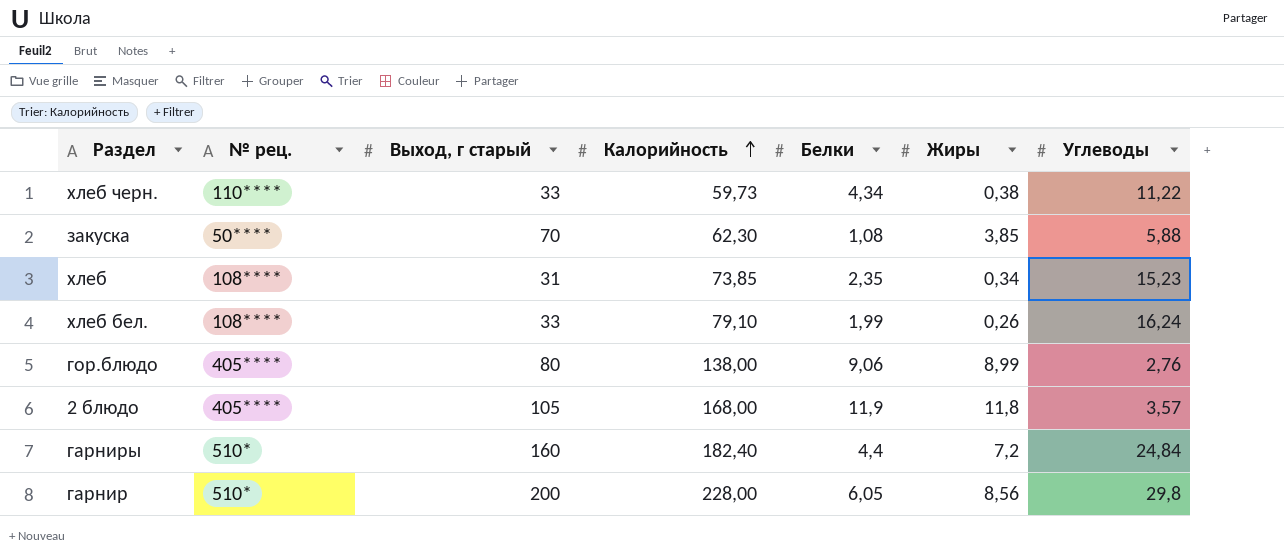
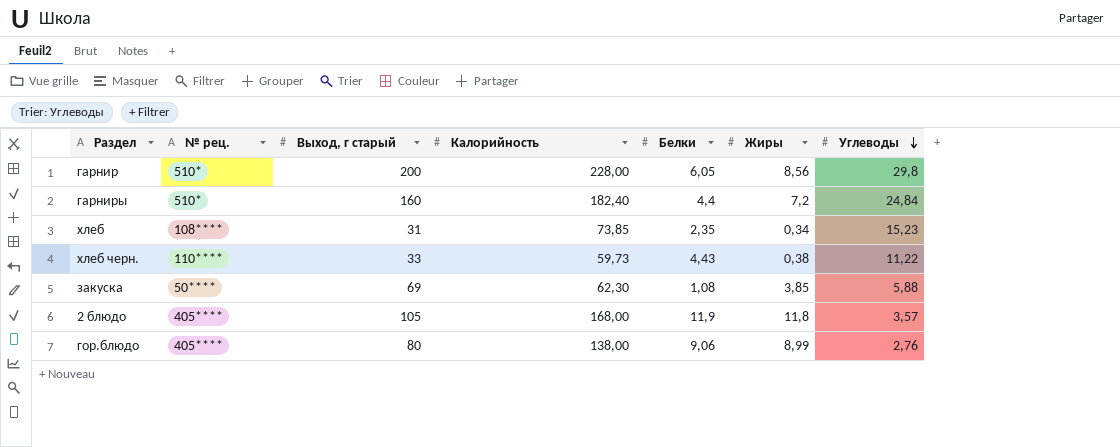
row order: Калорийность ascending -> Углеводы descending
row хлеб бел.: 108**** | 33 | 79,10 | 1,99 | 0,26 | 16,24 -> none
хлеб черн. | Белки: 4,34 -> 4,43
закуска | Выход, г старый: 70 -> 69

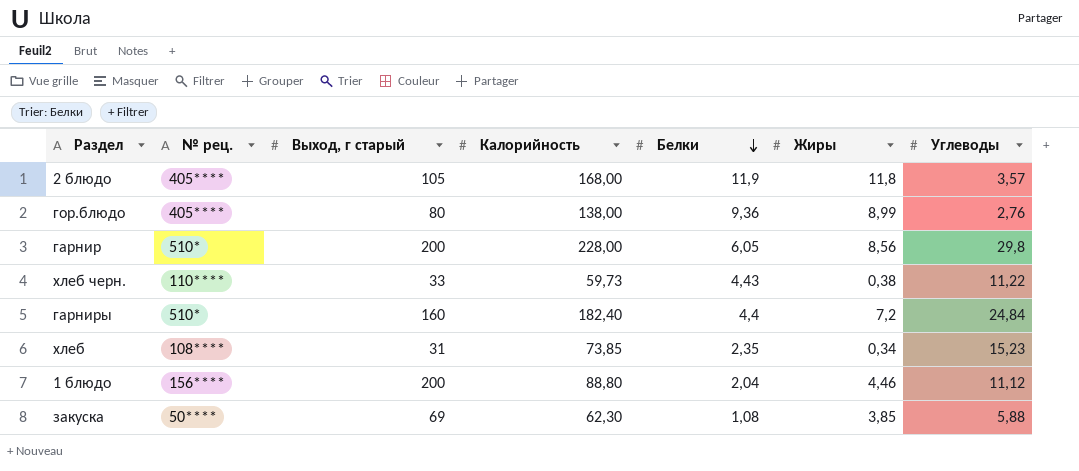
row order: Углеводы descending -> Белки descending
гор.блюдо | Белки: 9,06 -> 9,36
row 1 блюдо: none -> 156**** | 200 | 88,80 | 2,04 | 4,46 | 11,12

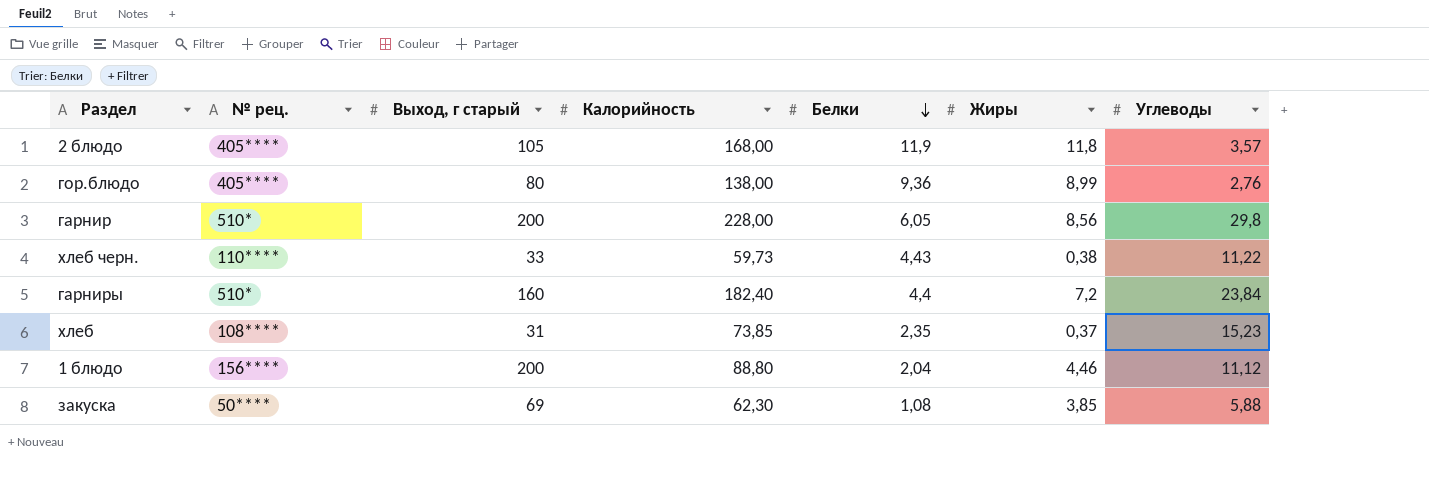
гарниры | Углеводы: 24,84 -> 23,84
хлеб | Жиры: 0,34 -> 0,37

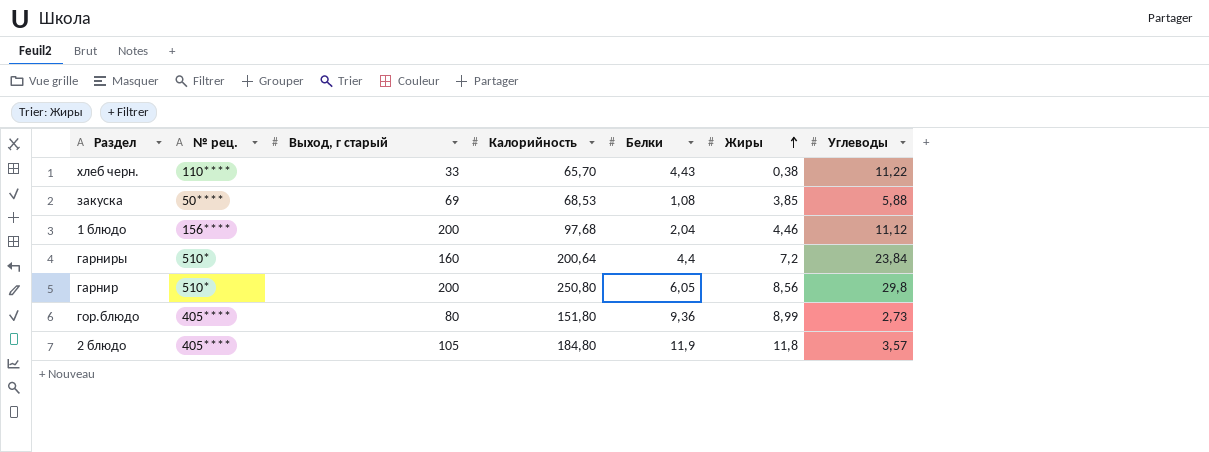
row order: Белки descending -> Жиры ascending
row хлеб: 108**** | 31 | 73,85 | 2,35 | 0,37 | 15,23 -> none
хлеб черн. | Калорийность: 59,73 -> 65,70
закуска | Калорийность: 62,30 -> 68,53
1 блюдо | Калорийность: 88,80 -> 97,68
гарниры | Калорийность: 182,40 -> 200,64
гарнир | Калорийность: 228,00 -> 250,80
гор.блюдо | Калорийность: 138,00 -> 151,80
гор.блюдо | Углеводы: 2,76 -> 2,73
2 блюдо | Калорийность: 168,00 -> 184,80

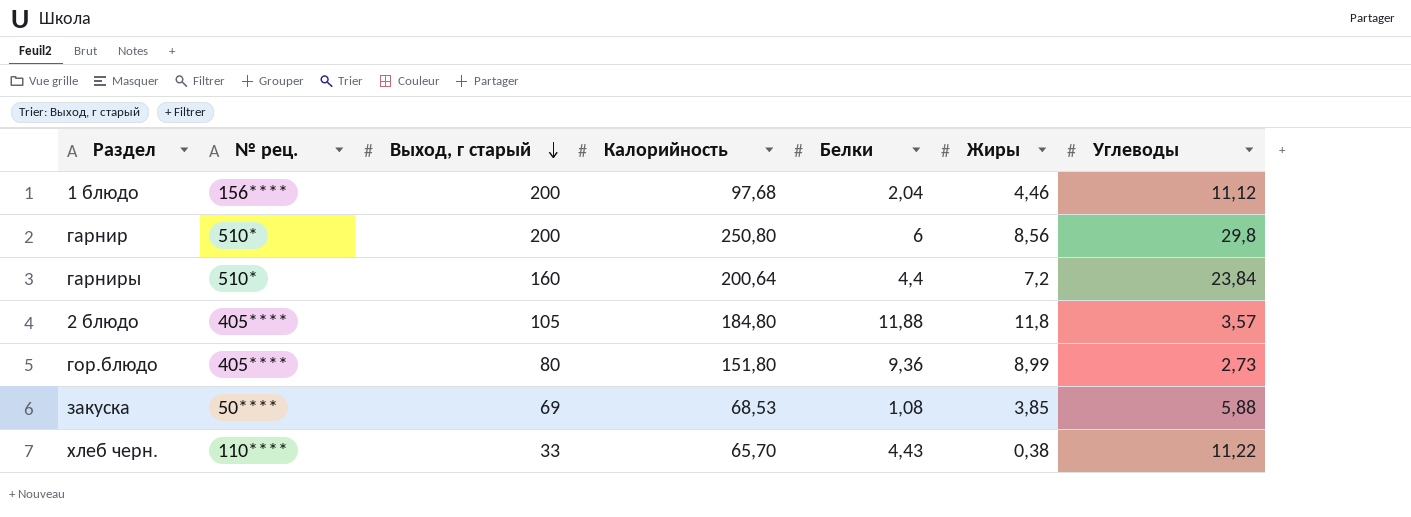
row order: Жиры ascending -> Выход, г старый descending
гарнир | Белки: 6,05 -> 6
2 блюдо | Белки: 11,9 -> 11,88

